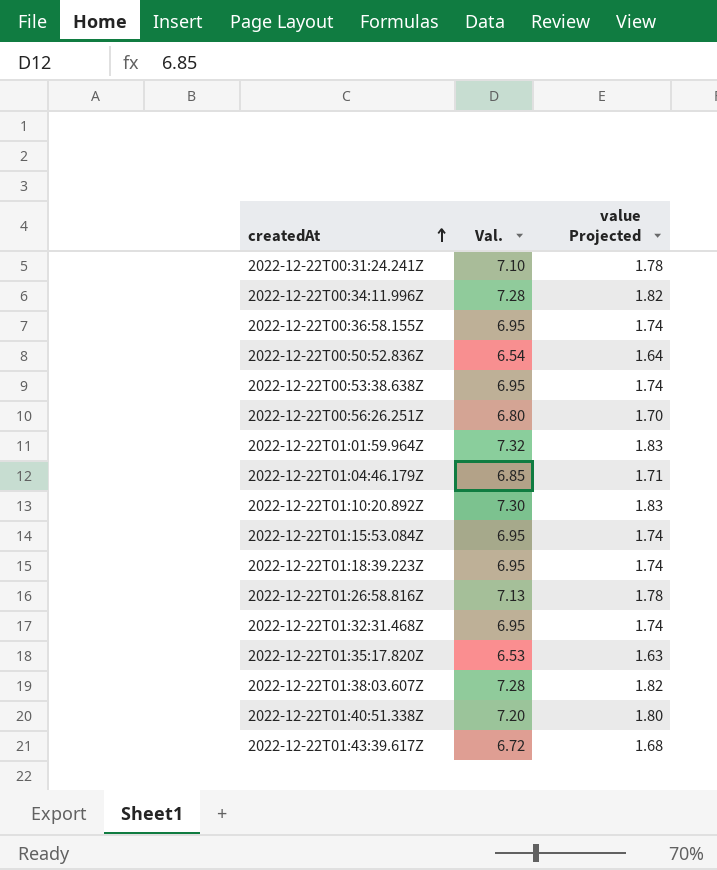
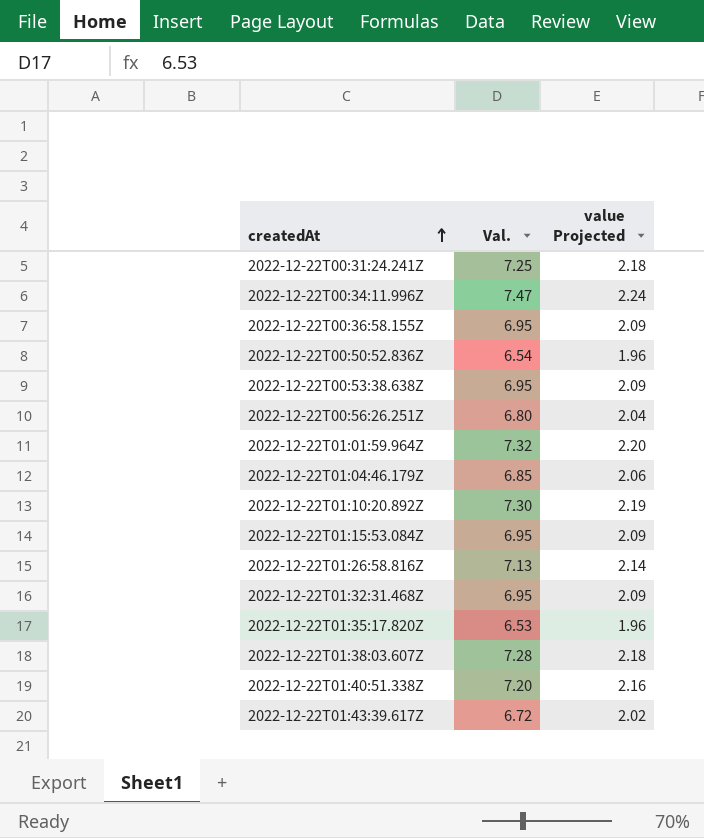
column value Projected | formula: [Val.] * 0.25 -> [Val.] * 0.3
row 2022-12-22T01:18:39.223Z: 6.95 | 1.74 -> none
2022-12-22T00:31:24.241Z | Val.: 7.10 -> 7.25
2022-12-22T00:34:11.996Z | Val.: 7.28 -> 7.47

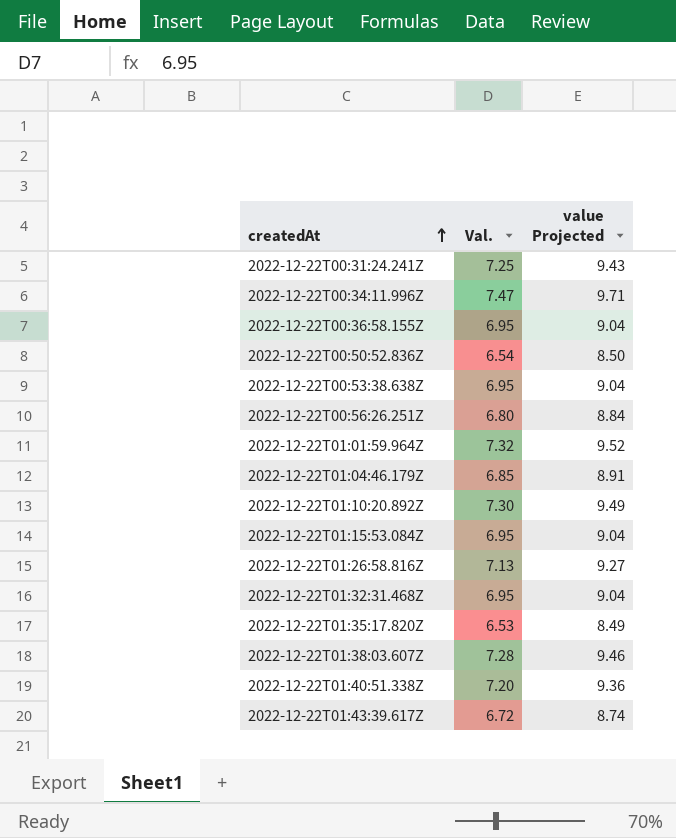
column value Projected | formula: [Val.] * 0.3 -> [Val.] * 1.3

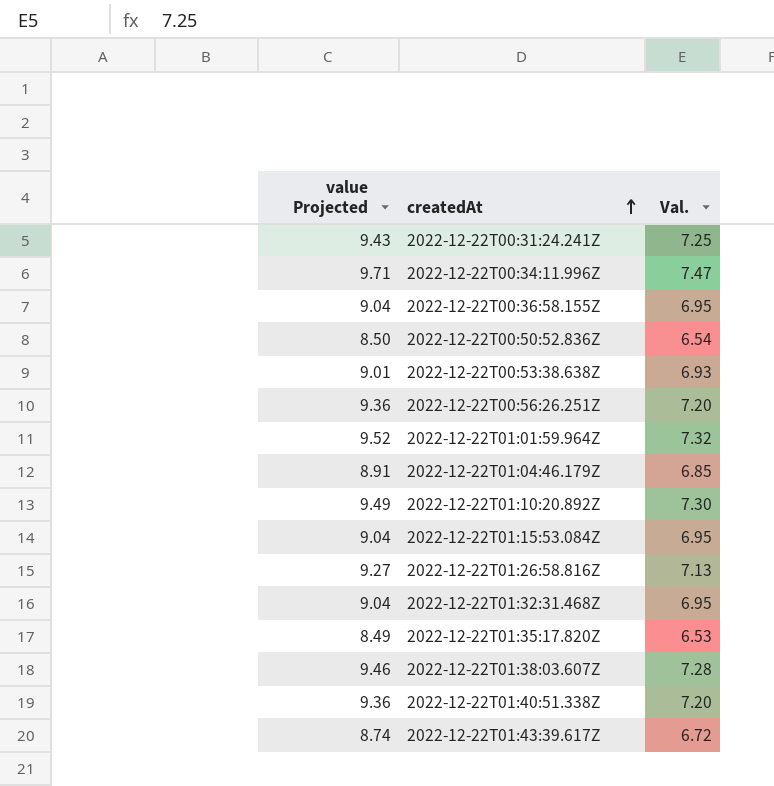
column value Projected | position: 3 -> 1
2022-12-22T00:53:38.638Z | value Projected: 9.04 -> 9.01
2022-12-22T00:53:38.638Z | Val.: 6.95 -> 6.93
2022-12-22T00:56:26.251Z | value Projected: 8.84 -> 9.36
2022-12-22T00:56:26.251Z | Val.: 6.80 -> 7.20

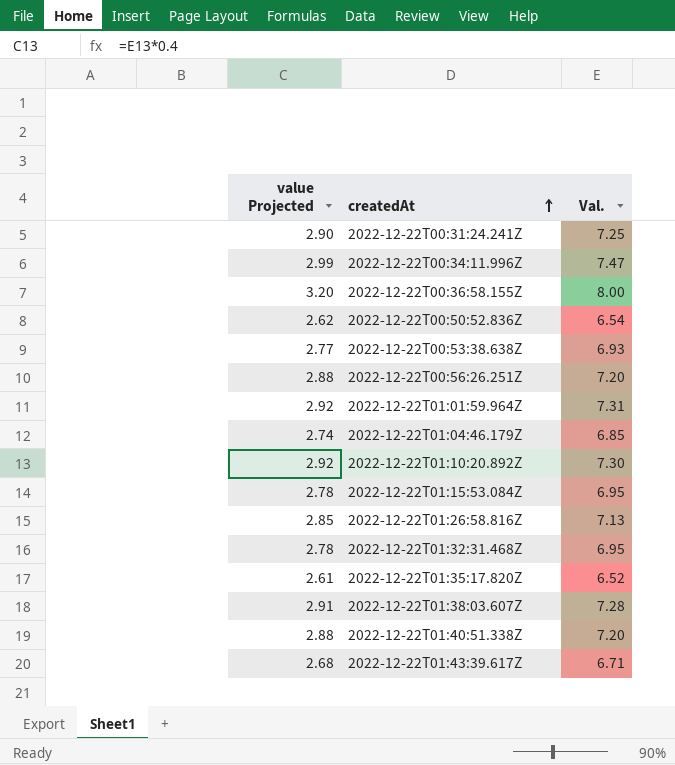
column value Projected | formula: [Val.] * 1.3 -> [Val.] * 0.4
2022-12-22T00:36:58.155Z | Val.: 6.95 -> 8.00
2022-12-22T01:01:59.964Z | Val.: 7.32 -> 7.31
2022-12-22T01:35:17.820Z | Val.: 6.53 -> 6.52
2022-12-22T01:43:39.617Z | Val.: 6.72 -> 6.71

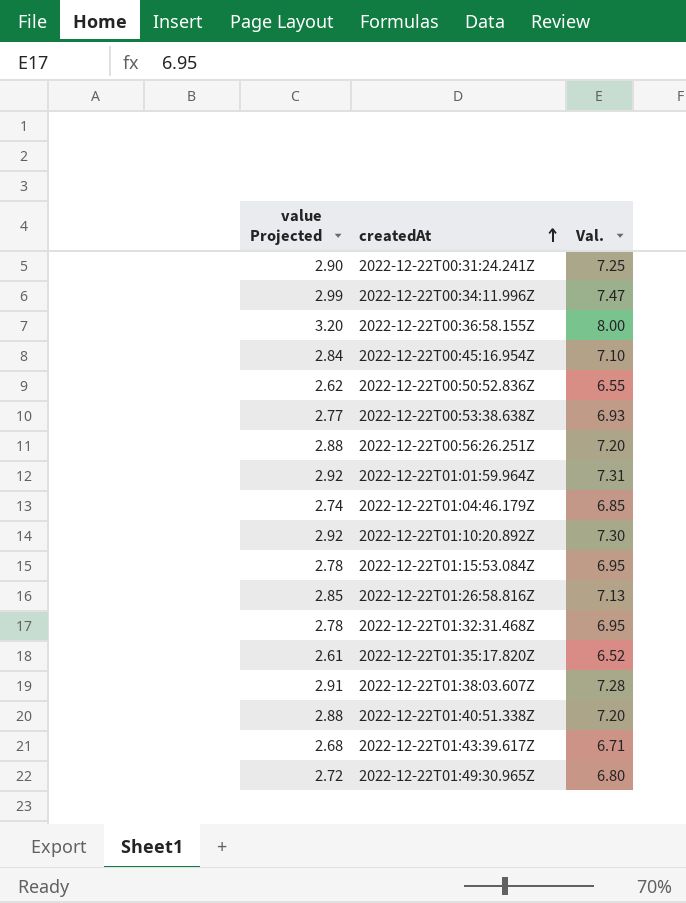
row 2022-12-22T00:45:16.954Z: none -> 2.84 | 7.10
2022-12-22T00:50:52.836Z | Val.: 6.54 -> 6.55
row 2022-12-22T01:49:30.965Z: none -> 2.72 | 6.80

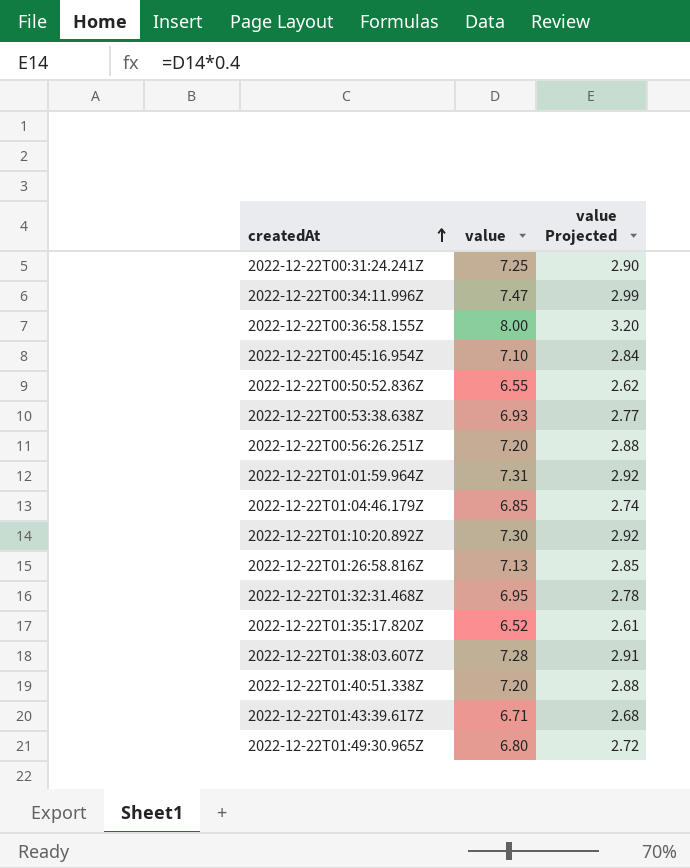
column name: Val. -> value
column value Projected | position: 1 -> 3
row 2022-12-22T01:15:53.084Z: 2.78 | 6.95 -> none

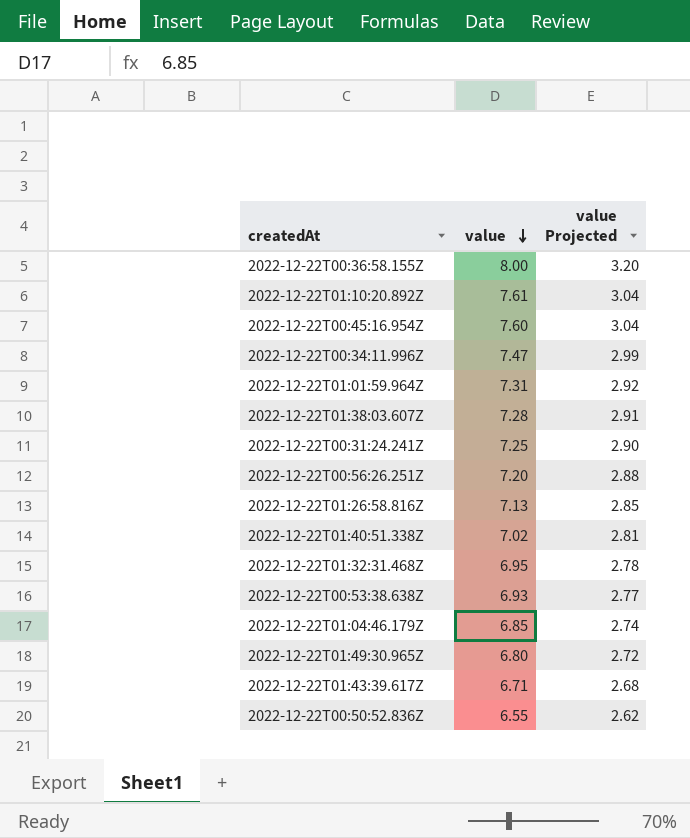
row order: createdAt ascending -> value descending
row 2022-12-22T01:35:17.820Z: 6.52 | 2.61 -> none
2022-12-22T01:10:20.892Z | value: 7.30 -> 7.61
2022-12-22T01:10:20.892Z | value Projected: 2.92 -> 3.04
2022-12-22T00:45:16.954Z | value: 7.10 -> 7.60
2022-12-22T00:45:16.954Z | value Projected: 2.84 -> 3.04
2022-12-22T01:40:51.338Z | value: 7.20 -> 7.02
2022-12-22T01:40:51.338Z | value Projected: 2.88 -> 2.81

